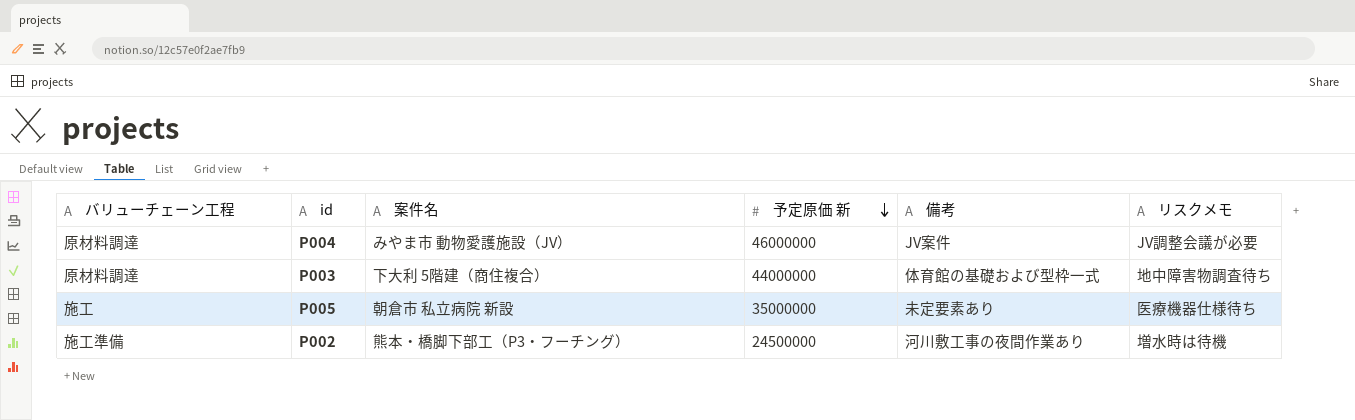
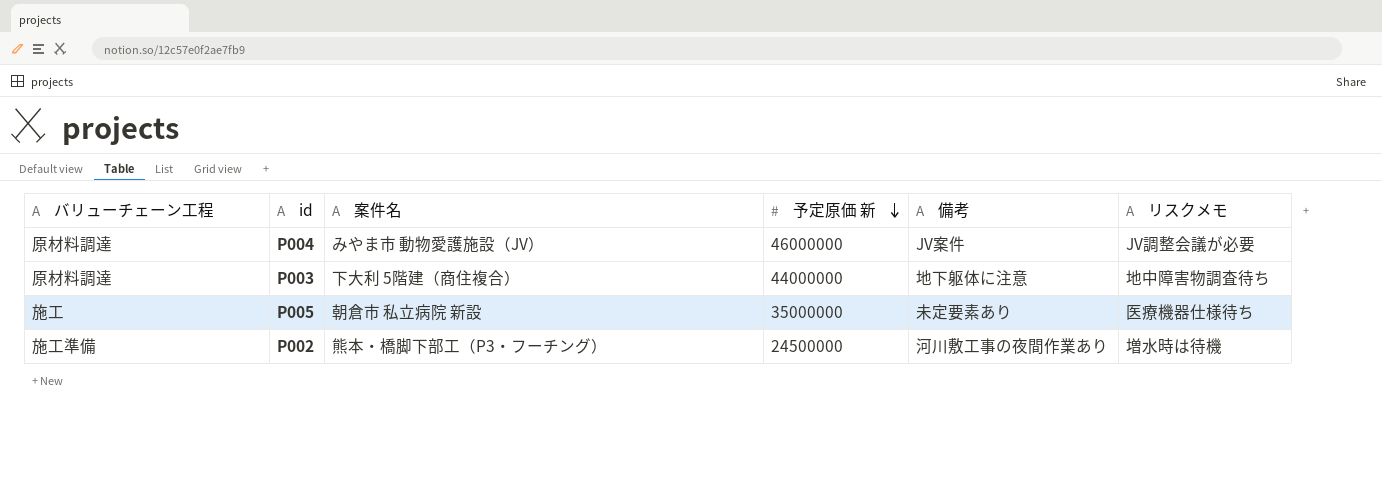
P003 | 備考: 体育館の基礎および型枠一式 -> 地下躯体に注意

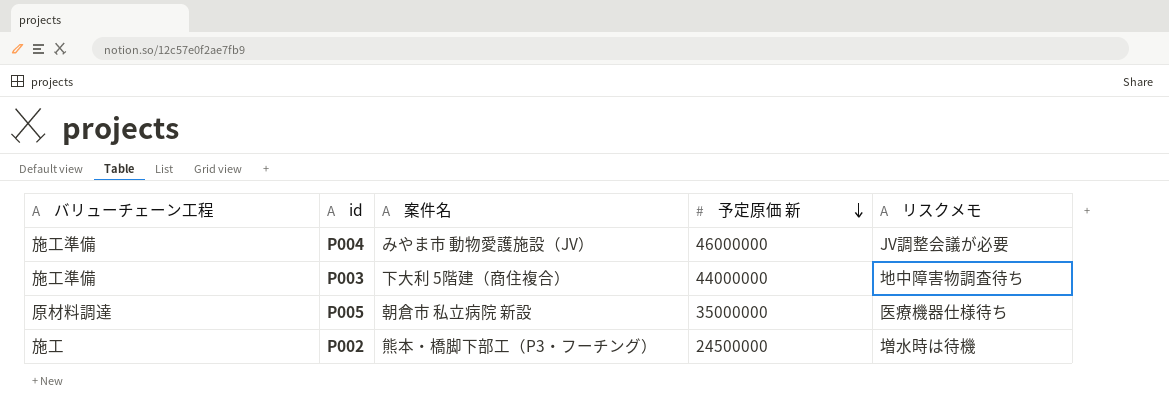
column 備考 | position: 5 -> none
P004 | バリューチェーン工程: 原材料調達 -> 施工準備
P003 | バリューチェーン工程: 原材料調達 -> 施工準備
P005 | バリューチェーン工程: 施工 -> 原材料調達
P002 | バリューチェーン工程: 施工準備 -> 施工

